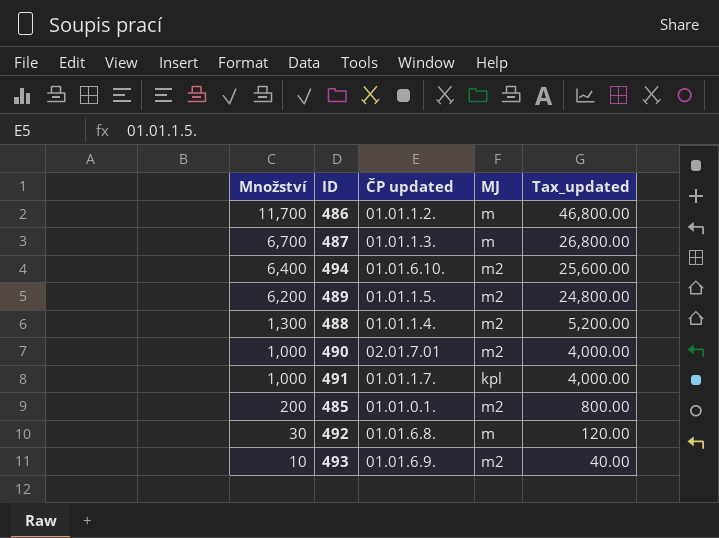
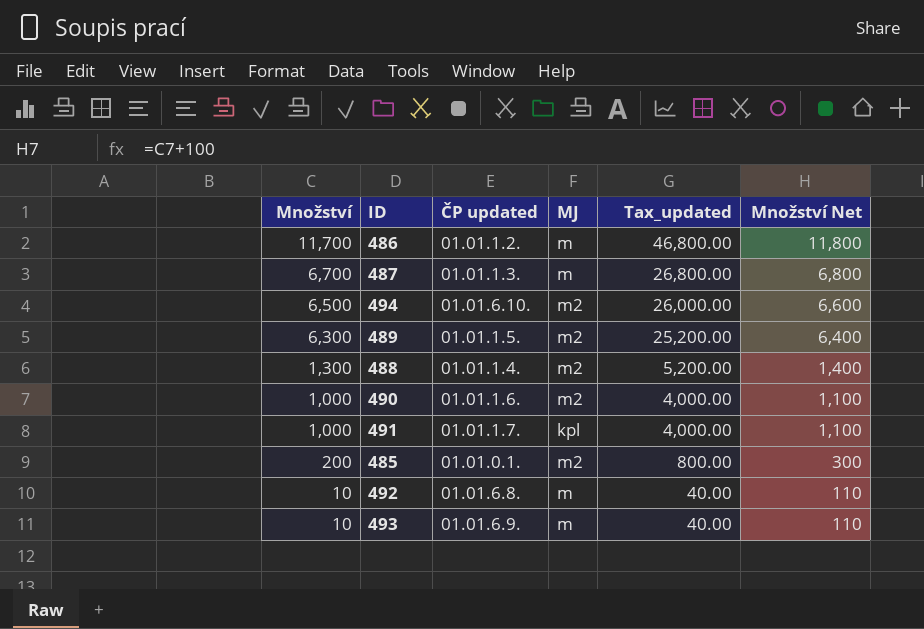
column Množství Net | formula: none -> [Množství] + 100
494 | Množství: 6,400 -> 6,500
494 | Tax_updated: 25,600.00 -> 26,000.00
489 | Množství: 6,200 -> 6,300
489 | Tax_updated: 24,800.00 -> 25,200.00
490 | ČP updated: 02.01.7.01 -> 01.01.1.6.
492 | Množství: 30 -> 10
492 | Tax_updated: 120.00 -> 40.00
493 | MJ: m2 -> m

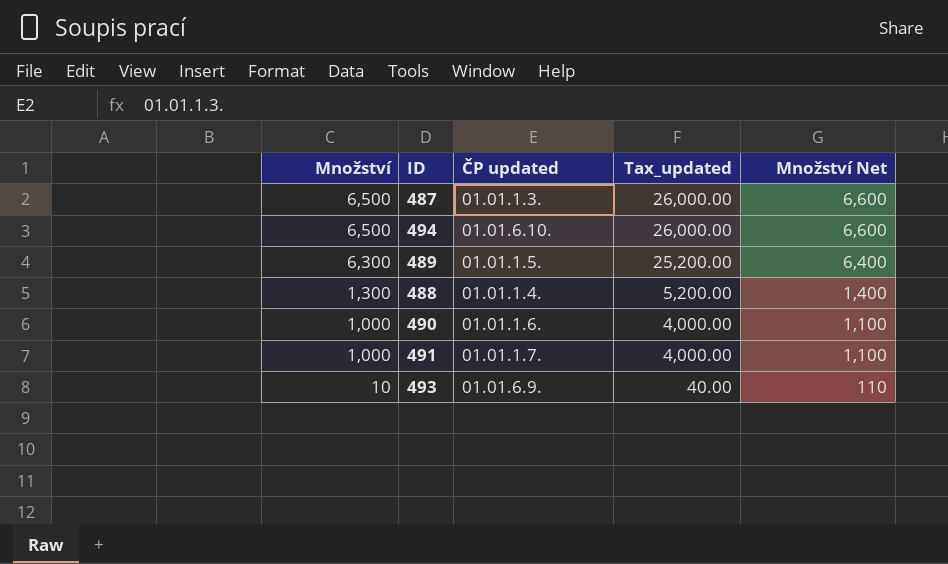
column MJ | position: 4 -> none
row 486: 11,700 | 01.01.1.2. | m | 46,800.00 | 11,800 -> none
row 485: 200 | 01.01.0.1. | m2 | 800.00 | 300 -> none
row 492: 10 | 01.01.6.8. | m | 40.00 | 110 -> none
487 | Množství: 6,700 -> 6,500
487 | Tax_updated: 26,800.00 -> 26,000.00
487 | Množství Net: 6,800 -> 6,600

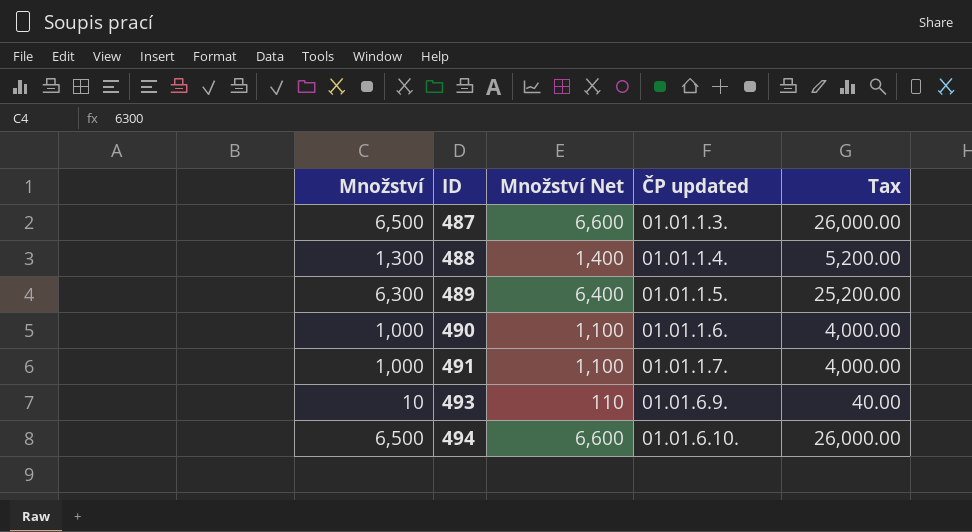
row order: Množství descending -> ID ascending
column Množství Net | position: 5 -> 3
column name: Tax_updated -> Tax

